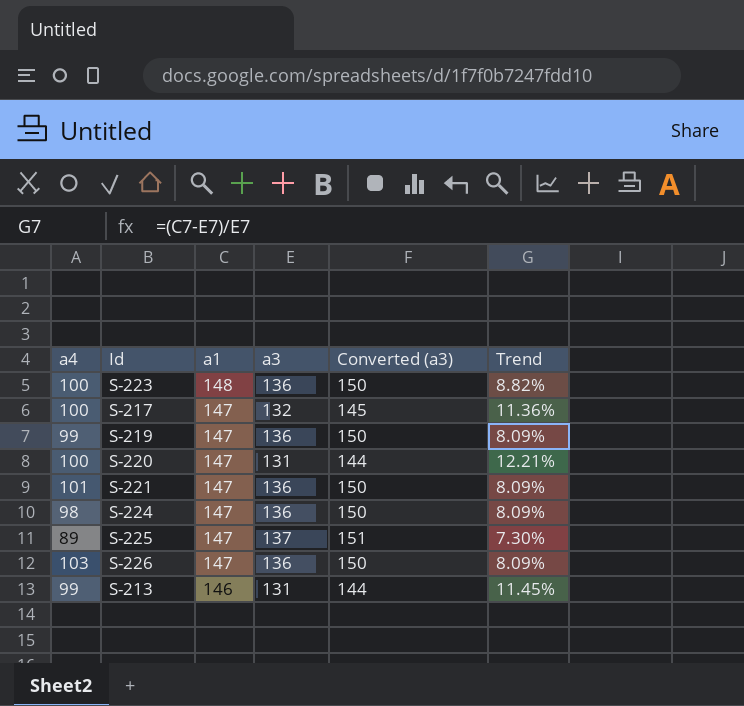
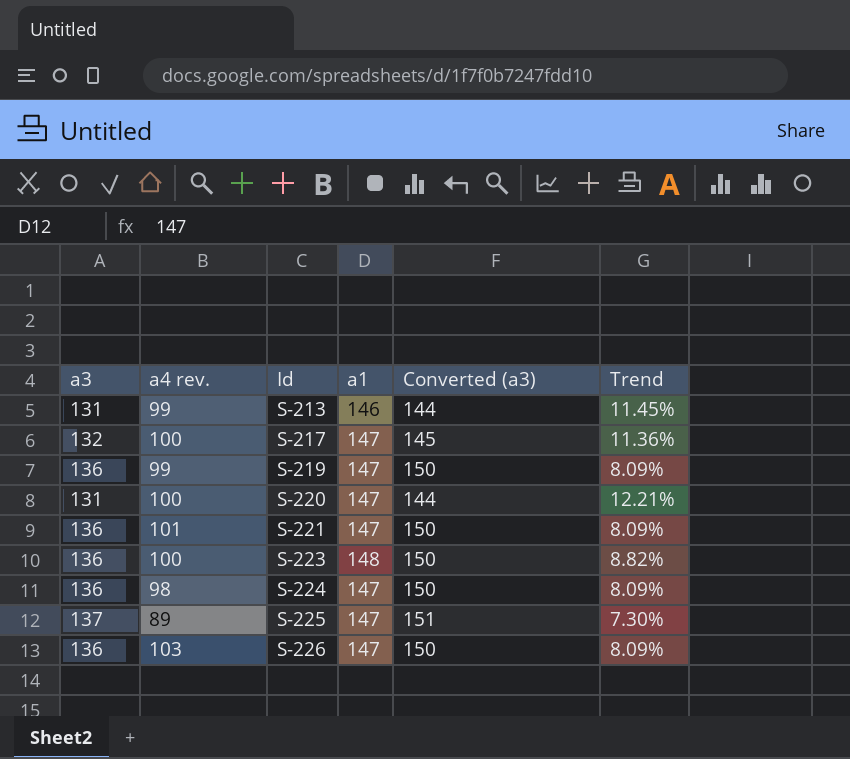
row order: a1 descending -> Id ascending
column a3 | position: 4 -> 1
column name: a4 -> a4 rev.

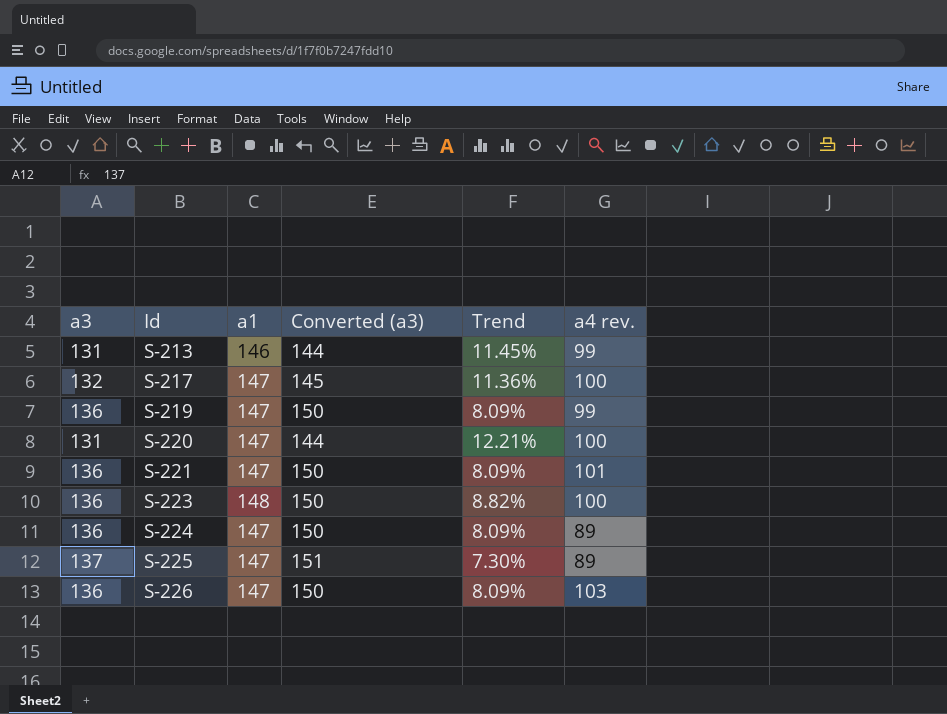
column a4 rev. | position: 2 -> 6
S-224 | a4 rev.: 98 -> 89

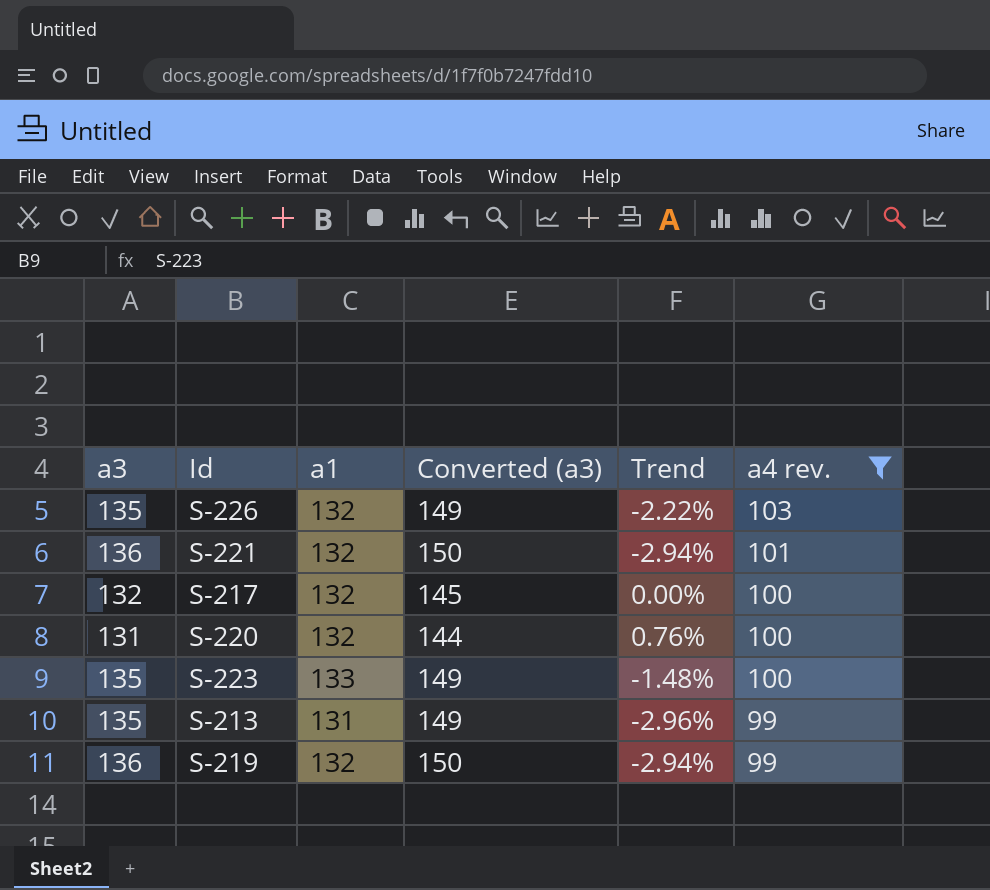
filter: none -> a4 rev. != 89
row order: Id ascending -> a4 rev. descending
S-226 | a3: 136 -> 135
S-226 | a1: 147 -> 132
S-226 | Converted (a3): 150 -> 149
S-226 | Trend: 8.09% -> -2.22%
S-221 | a1: 147 -> 132
S-221 | Trend: 8.09% -> -2.94%
S-217 | a1: 147 -> 132
S-217 | Trend: 11.36% -> 0.00%
S-220 | a1: 147 -> 132
S-220 | Trend: 12.21% -> 0.76%
S-223 | a3: 136 -> 135
S-223 | a1: 148 -> 133
S-223 | Converted (a3): 150 -> 149
S-223 | Trend: 8.82% -> -1.48%
S-213 | a3: 131 -> 135
S-213 | a1: 146 -> 131
S-213 | Converted (a3): 144 -> 149
S-213 | Trend: 11.45% -> -2.96%
S-219 | a1: 147 -> 132
S-219 | Trend: 8.09% -> -2.94%

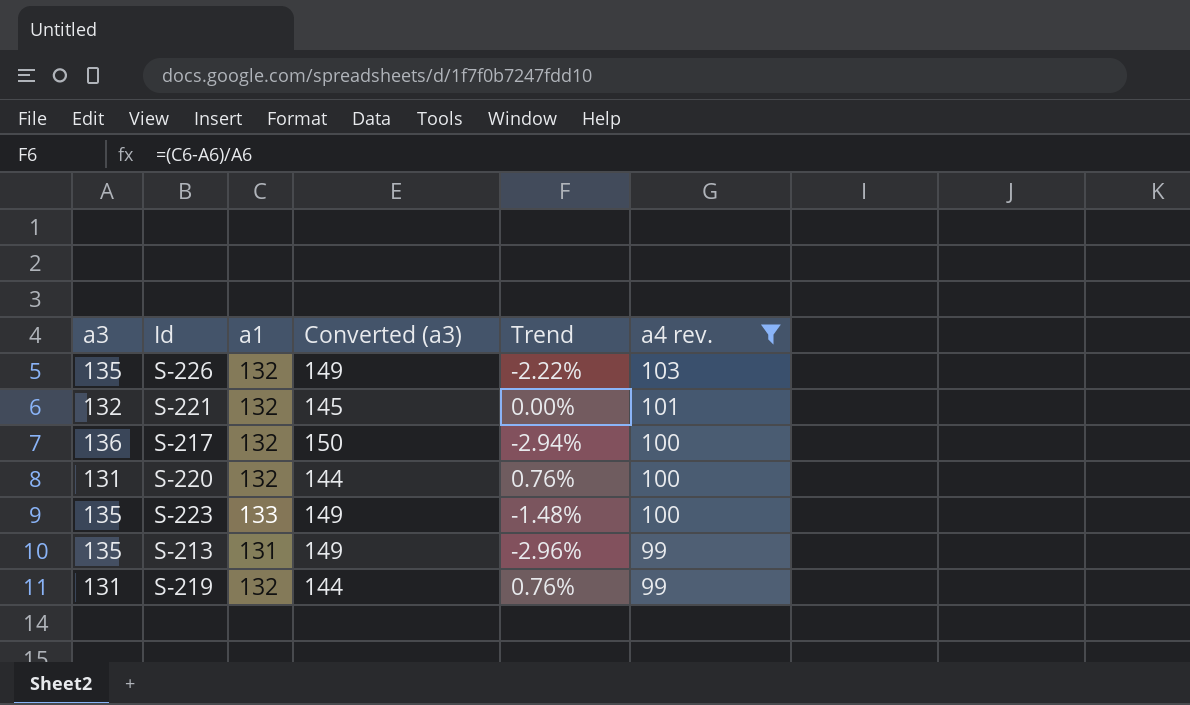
S-221 | a3: 136 -> 132
S-221 | Converted (a3): 150 -> 145
S-221 | Trend: -2.94% -> 0.00%
S-217 | a3: 132 -> 136
S-217 | Converted (a3): 145 -> 150
S-217 | Trend: 0.00% -> -2.94%
S-219 | a3: 136 -> 131
S-219 | Converted (a3): 150 -> 144
S-219 | Trend: -2.94% -> 0.76%

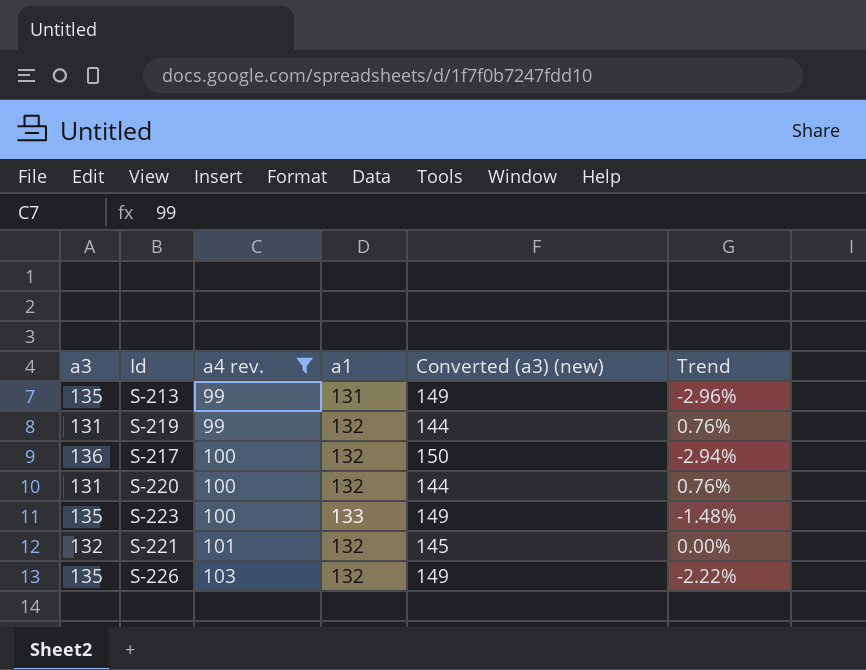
row order: a4 rev. descending -> a4 rev. ascending
column a4 rev. | position: 6 -> 3
column name: Converted (a3) -> Converted (a3) (new)

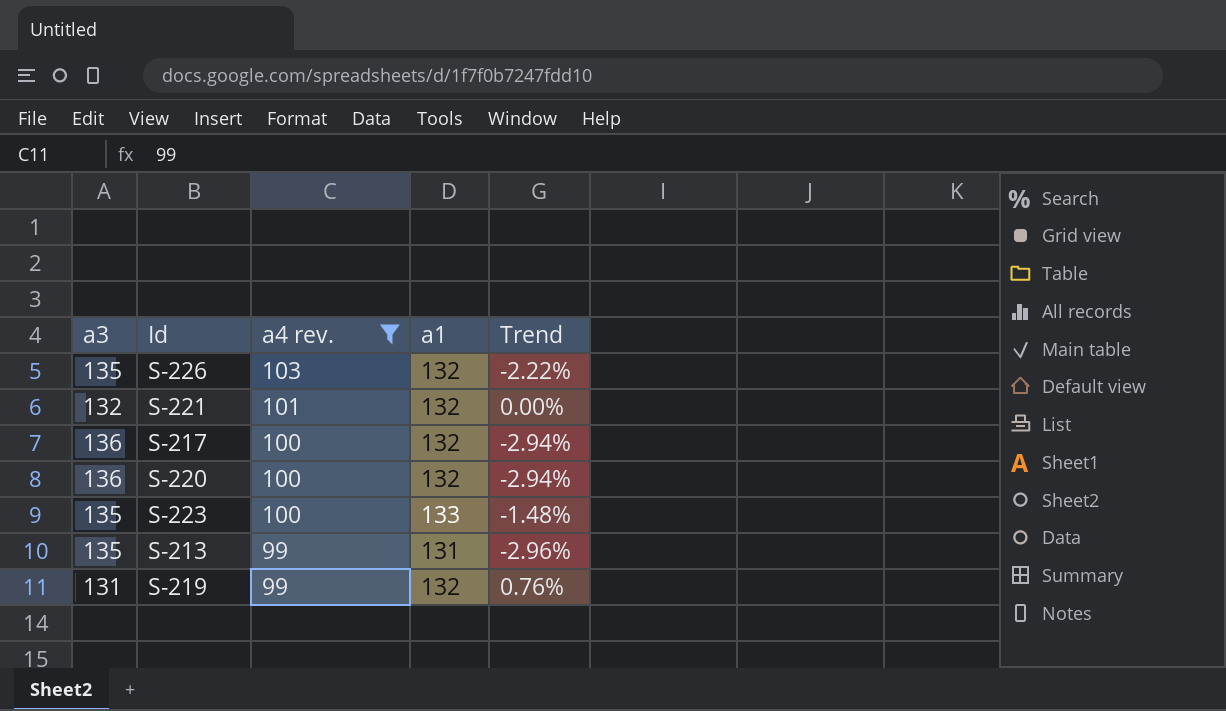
row order: a4 rev. ascending -> a4 rev. descending
column Converted (a3) (new) | formula: [a3] * 1.1 -> none
S-220 | a3: 131 -> 136
S-220 | Trend: 0.76% -> -2.94%

